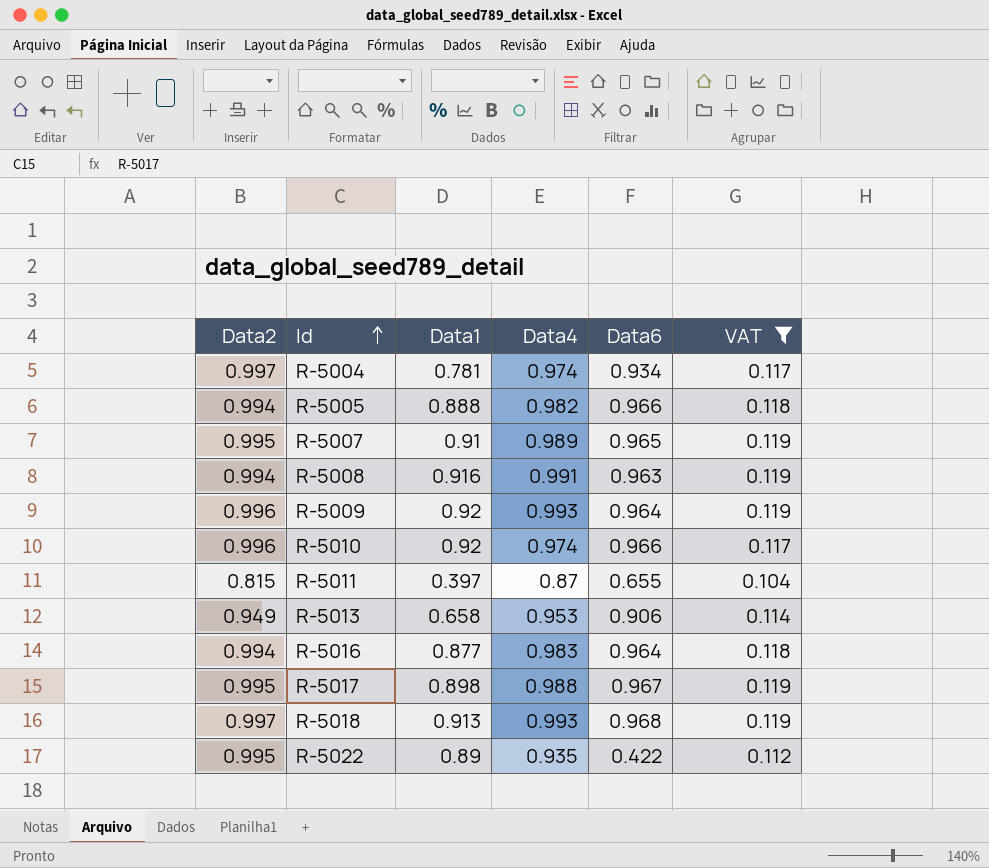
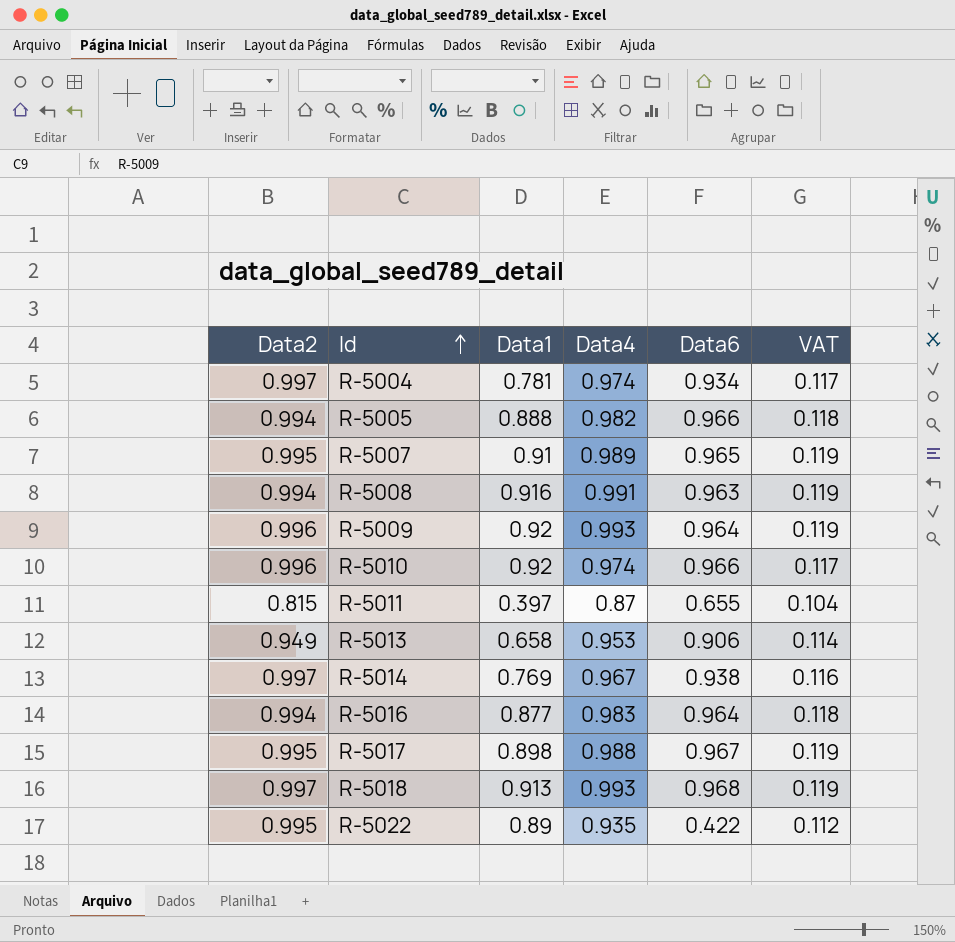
filter: VAT != 0.116 -> none

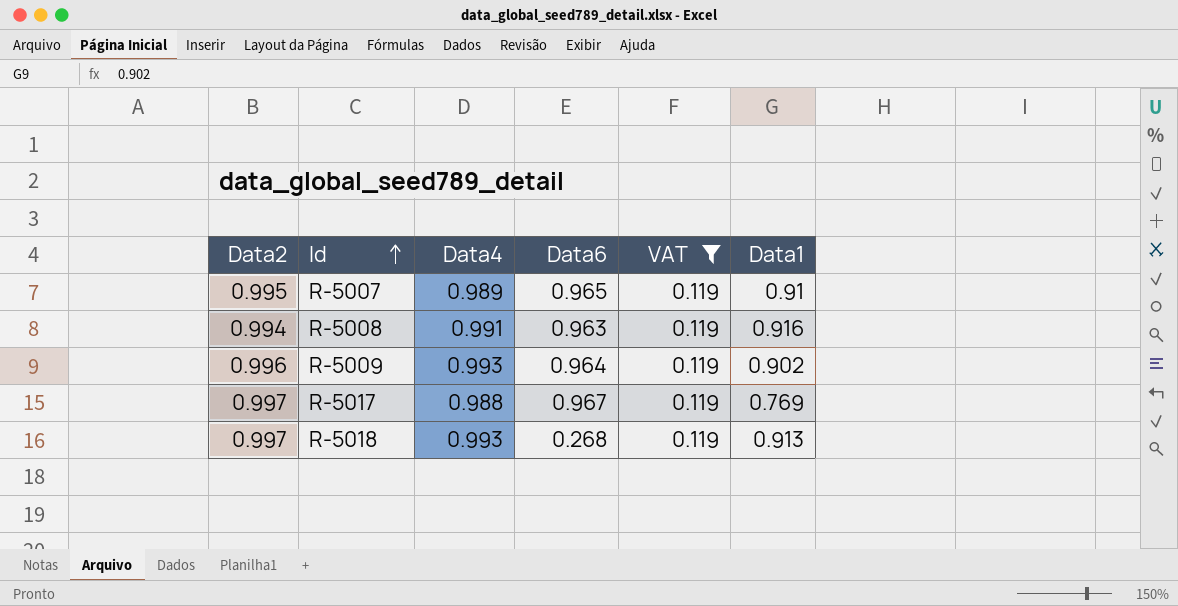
filter: none -> VAT = 0.119
column Data1 | position: 3 -> 6
R-5009 | Data1: 0.92 -> 0.902
R-5017 | Data2: 0.995 -> 0.997
R-5017 | Data1: 0.898 -> 0.769
R-5018 | Data6: 0.968 -> 0.268

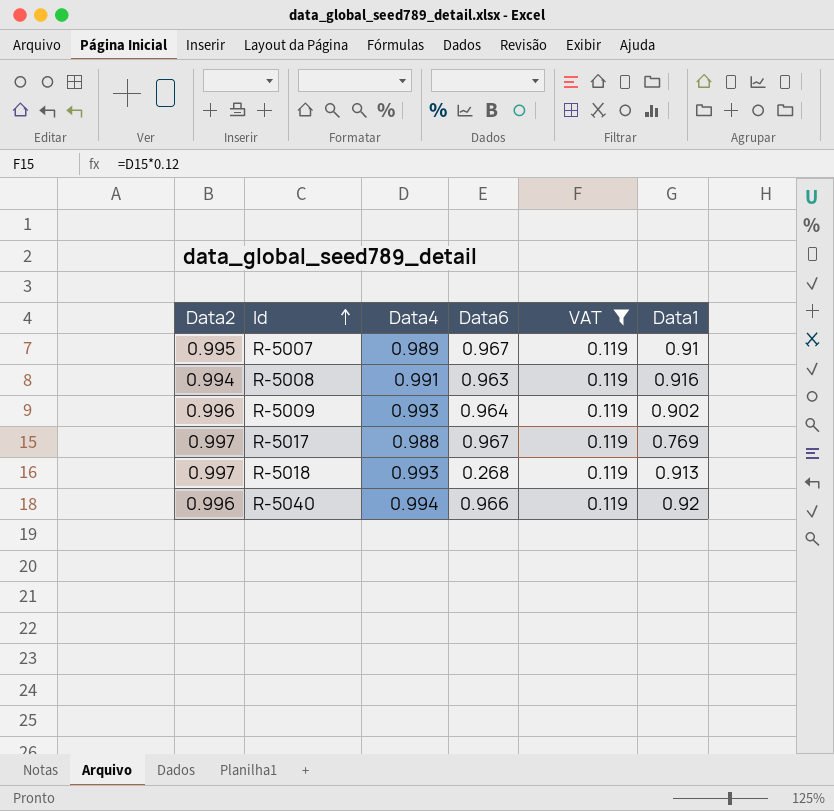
R-5007 | Data6: 0.965 -> 0.967
row R-5040: none -> 0.996 | 0.994 | 0.966 | 0.119 | 0.92

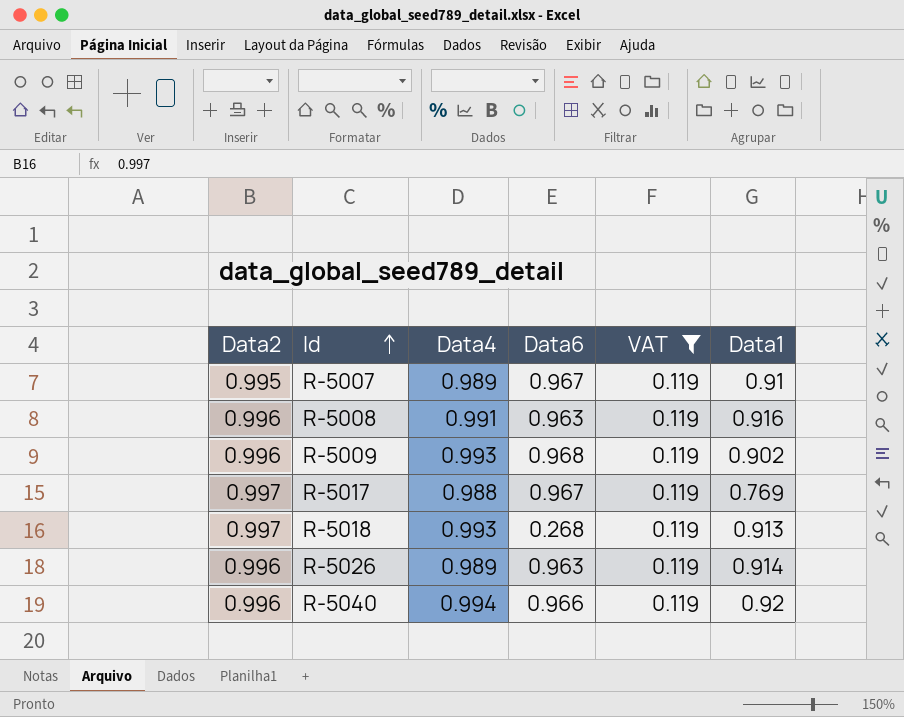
R-5008 | Data2: 0.994 -> 0.996
R-5009 | Data6: 0.964 -> 0.968
row R-5026: none -> 0.996 | 0.989 | 0.963 | 0.119 | 0.914

